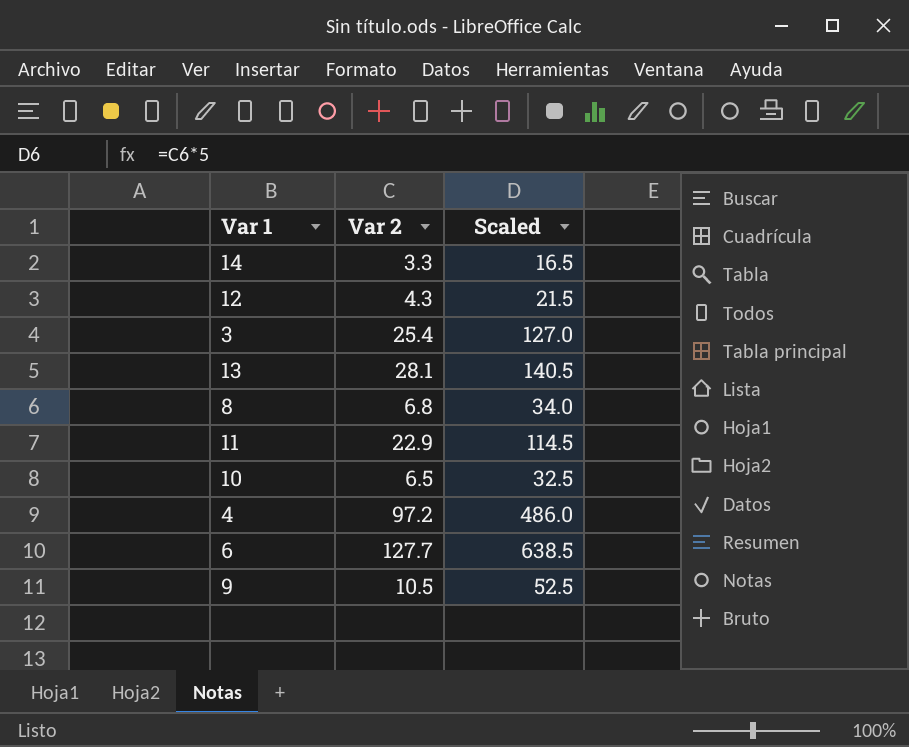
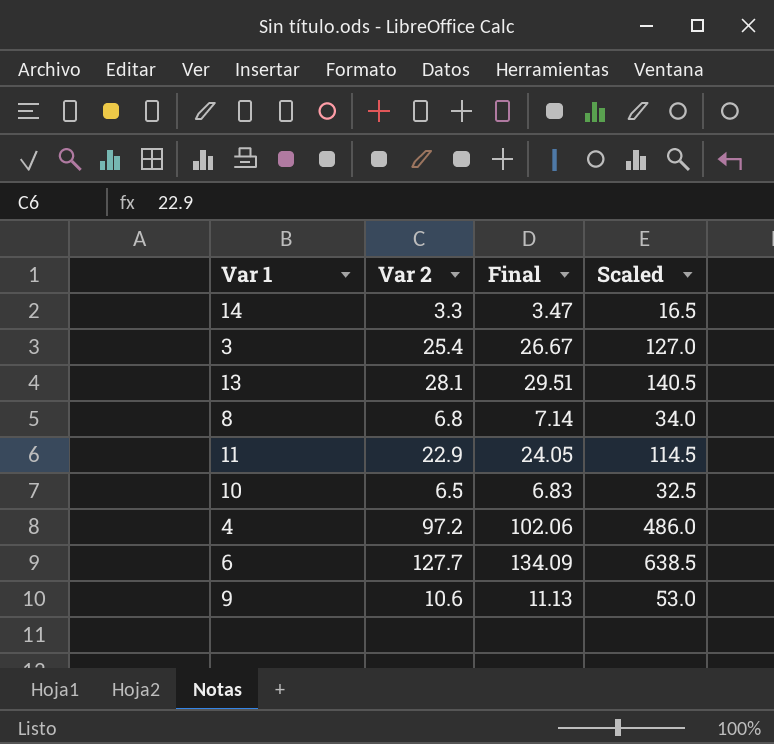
column Final | formula: none -> [Var 2] * 1.05
row 12: 4.3 | 21.5 -> none
9 | Var 2: 10.5 -> 10.6
9 | Scaled: 52.5 -> 53.0

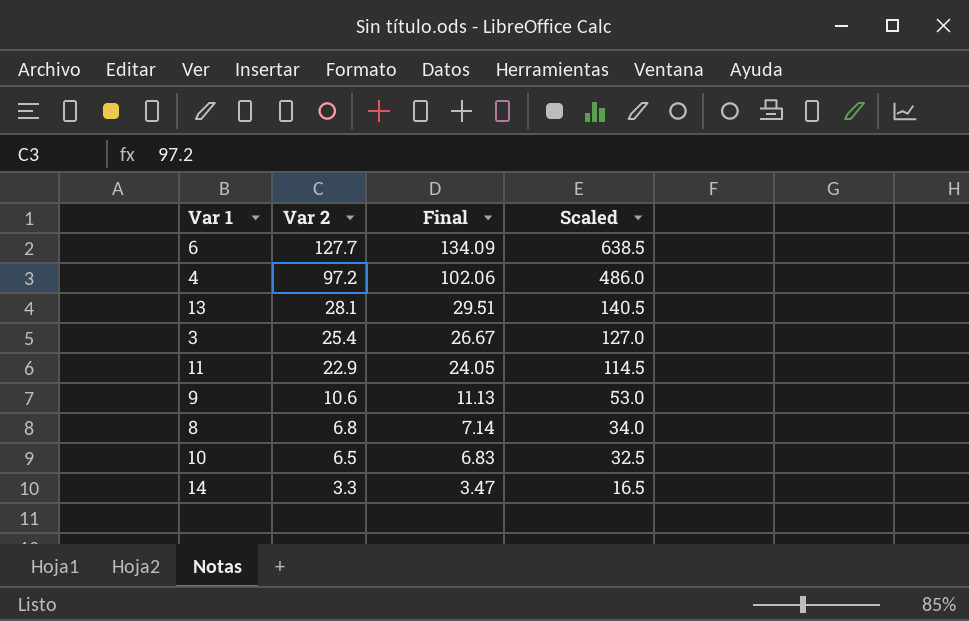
row order: none -> Var 2 descending

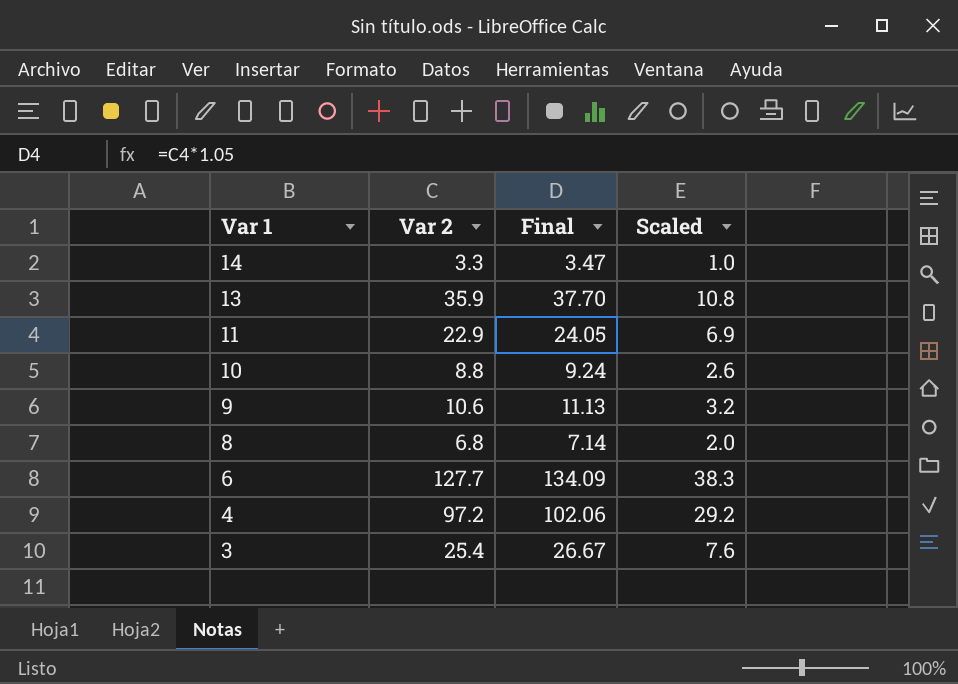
row order: Var 2 descending -> Var 1 descending
column Scaled | formula: [Var 2] * 5 -> [Var 2] * 0.3
13 | Var 2: 28.1 -> 35.9
13 | Final: 29.51 -> 37.70
10 | Var 2: 6.5 -> 8.8
10 | Final: 6.83 -> 9.24

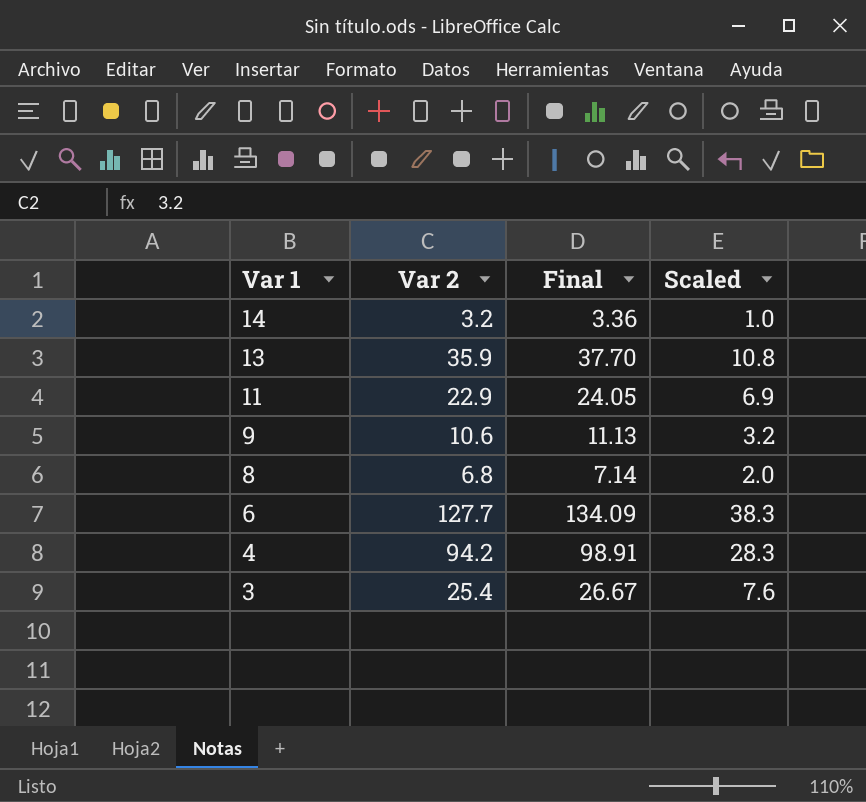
row 10: 8.8 | 9.24 | 2.6 -> none
14 | Var 2: 3.3 -> 3.2
14 | Final: 3.47 -> 3.36
4 | Var 2: 97.2 -> 94.2
4 | Final: 102.06 -> 98.91
4 | Scaled: 29.2 -> 28.3

